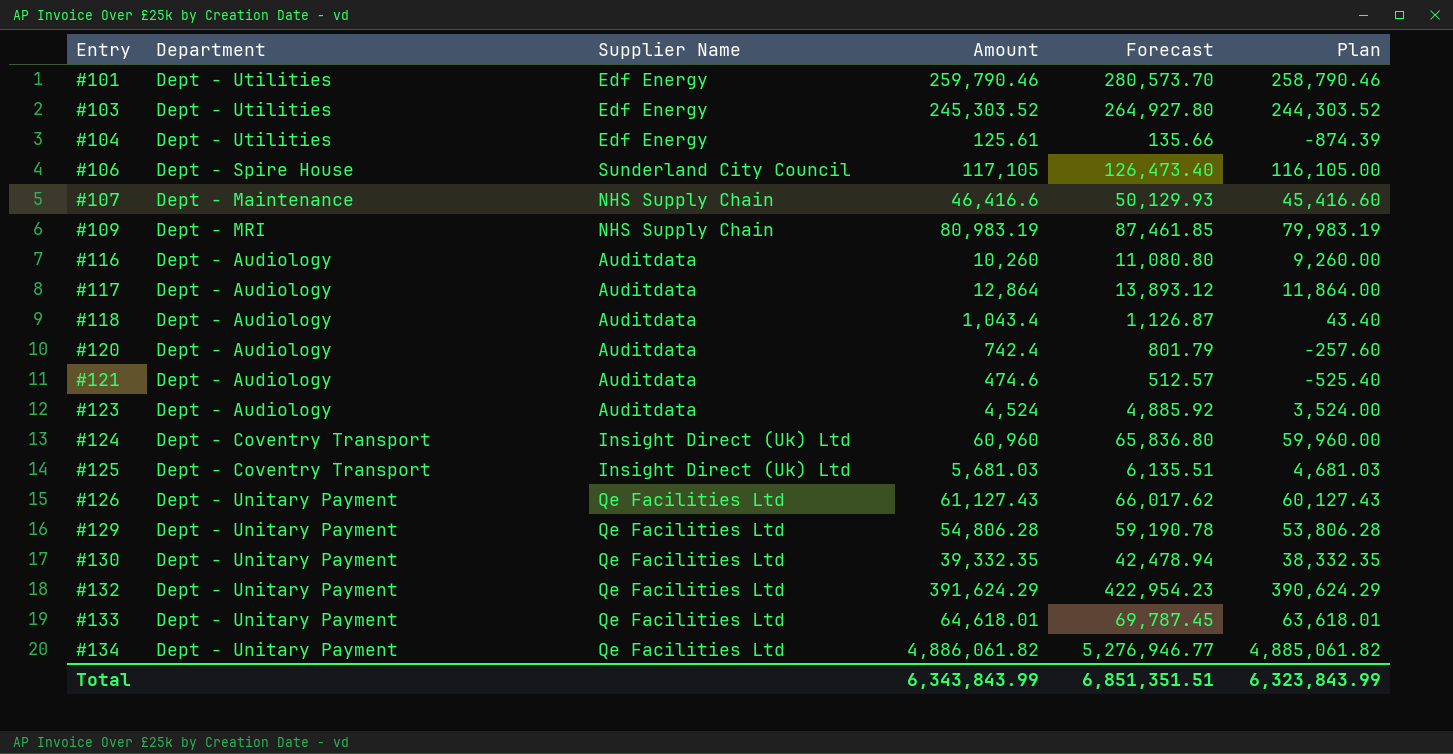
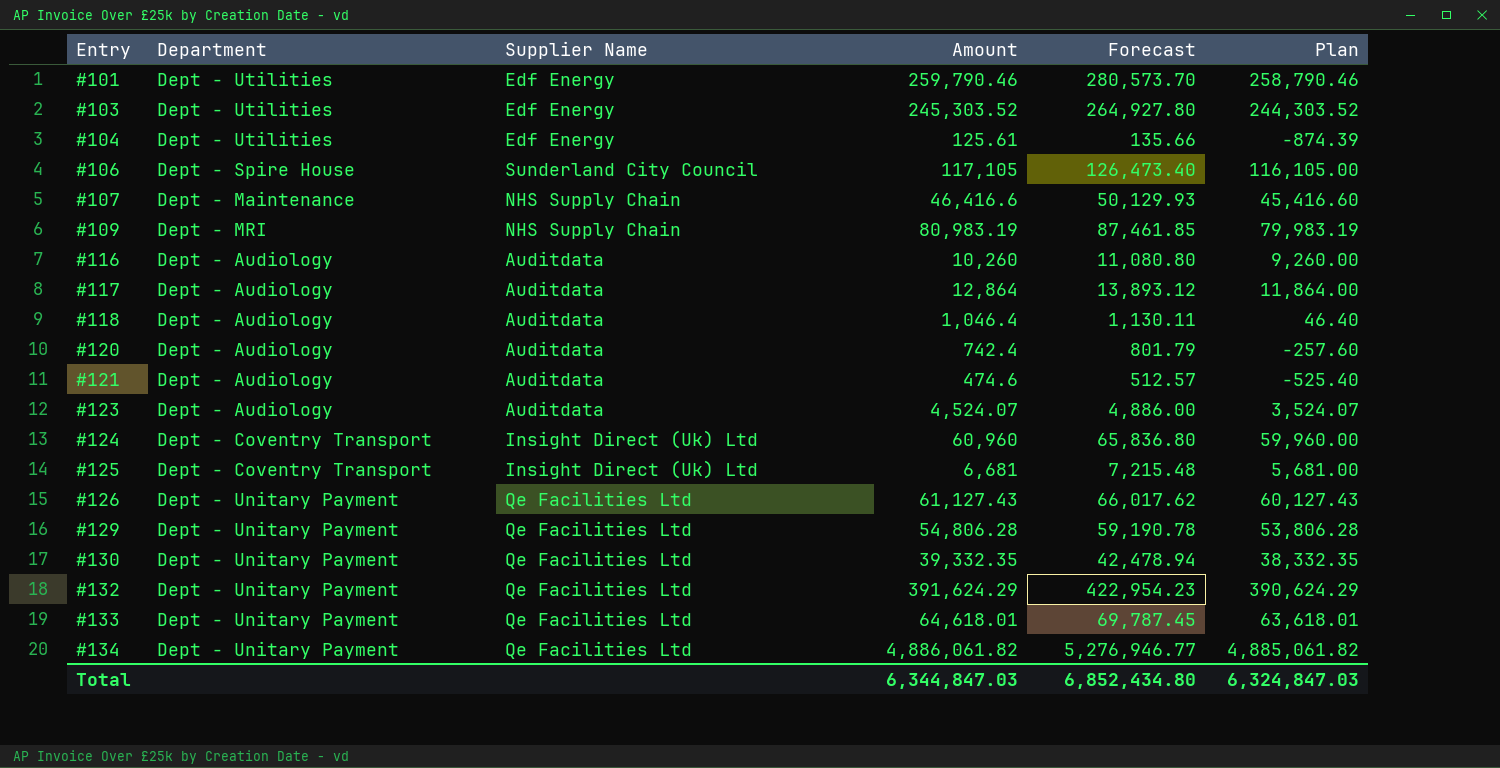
#118 | Amount: 1,043.4 -> 1,046.4
#118 | Forecast: 1,126.87 -> 1,130.11
#118 | Plan: 43.40 -> 46.40
#123 | Amount: 4,524 -> 4,524.07
#123 | Forecast: 4,885.92 -> 4,886.00
#123 | Plan: 3,524.00 -> 3,524.07
#125 | Amount: 5,681.03 -> 6,681
#125 | Forecast: 6,135.51 -> 7,215.48
#125 | Plan: 4,681.03 -> 5,681.00
Total | Amount: 6,343,843.99 -> 6,344,847.03
Total | Forecast: 6,851,351.51 -> 6,852,434.80
Total | Plan: 6,323,843.99 -> 6,324,847.03

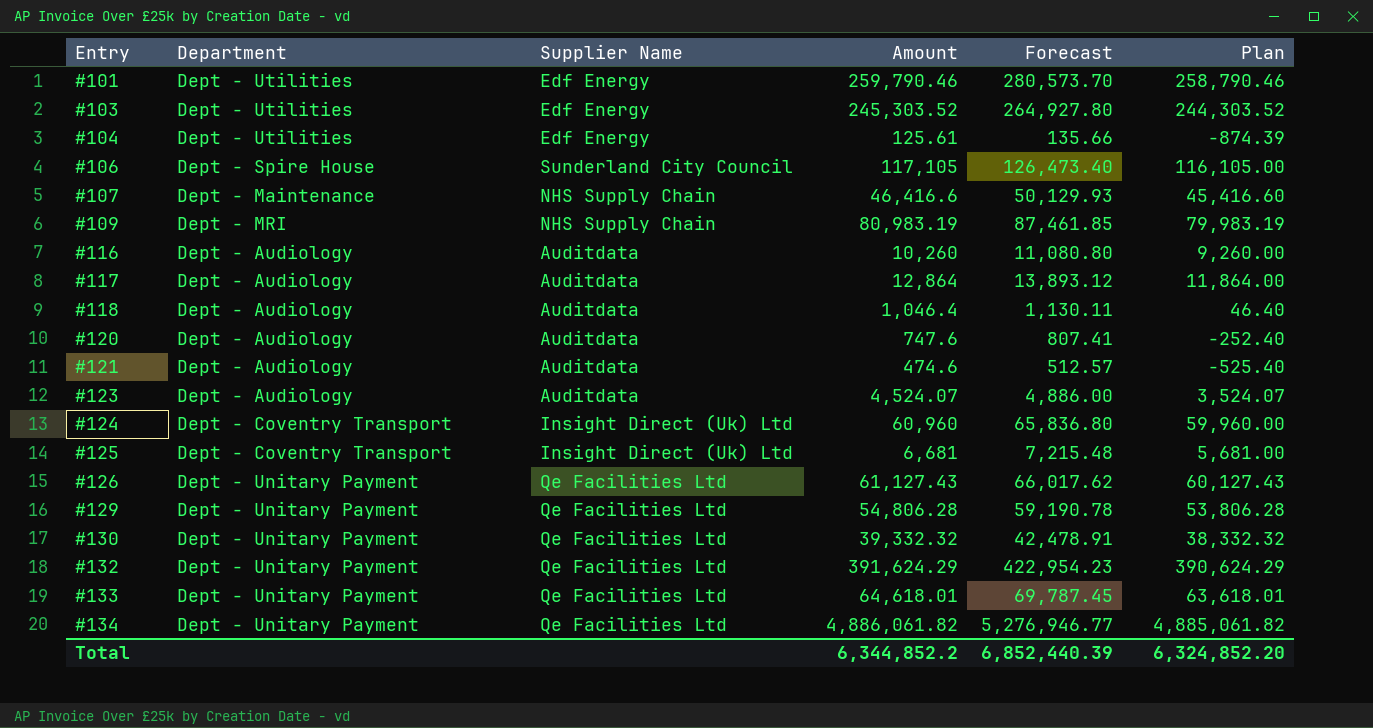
#120 | Amount: 742.4 -> 747.6
#120 | Forecast: 801.79 -> 807.41
#120 | Plan: -257.60 -> -252.40
#130 | Amount: 39,332.35 -> 39,332.32
#130 | Forecast: 42,478.94 -> 42,478.91
#130 | Plan: 38,332.35 -> 38,332.32
Total | Amount: 6,344,847.03 -> 6,344,852.2
Total | Forecast: 6,852,434.80 -> 6,852,440.39
Total | Plan: 6,324,847.03 -> 6,324,852.20

